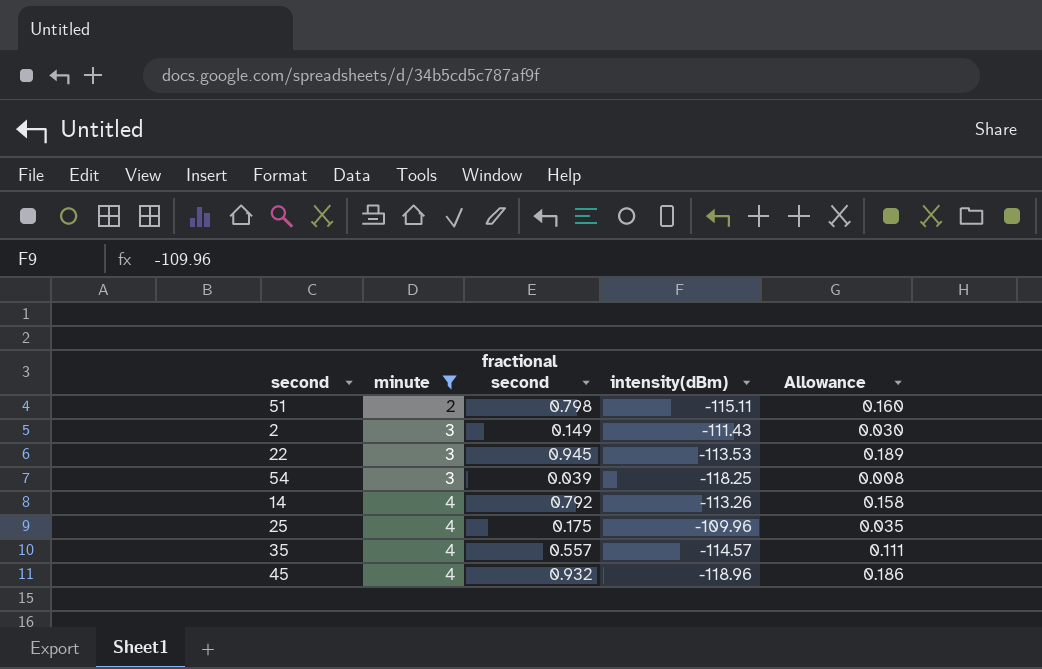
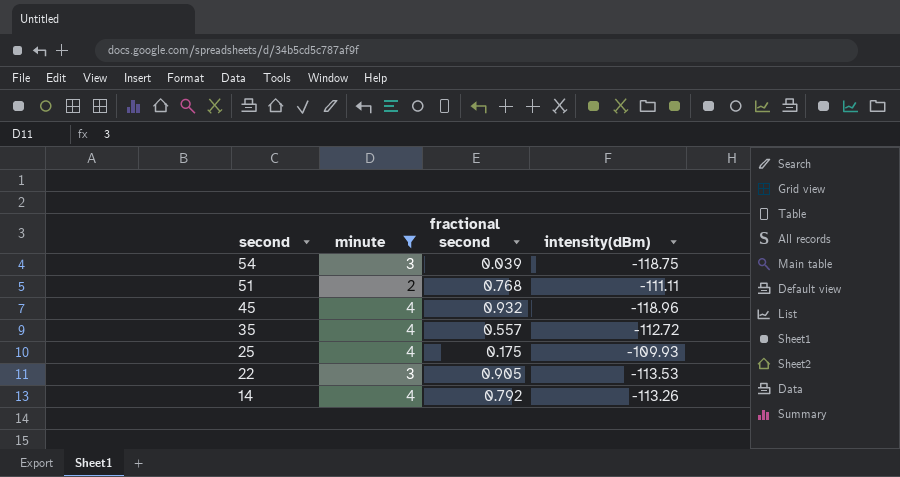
row order: minute ascending -> second descending
column Allowance | formula: [fractional second] * 0.2 -> none
row 2: 3 | 0.149 | -111.43 | 0.030 -> none
54 | intensity(dBm): -118.25 -> -118.75
51 | fractional second: 0.798 -> 0.768
51 | intensity(dBm): -115.11 -> -111.11
35 | intensity(dBm): -114.57 -> -112.72
25 | intensity(dBm): -109.96 -> -109.93
22 | fractional second: 0.945 -> 0.905

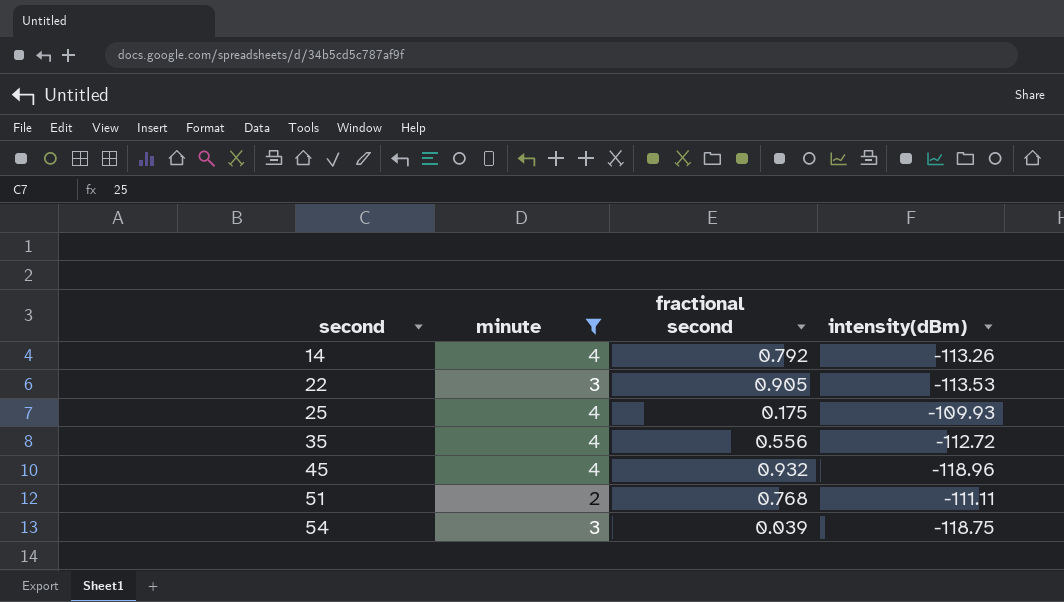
row order: second descending -> second ascending
35 | fractional second: 0.557 -> 0.556

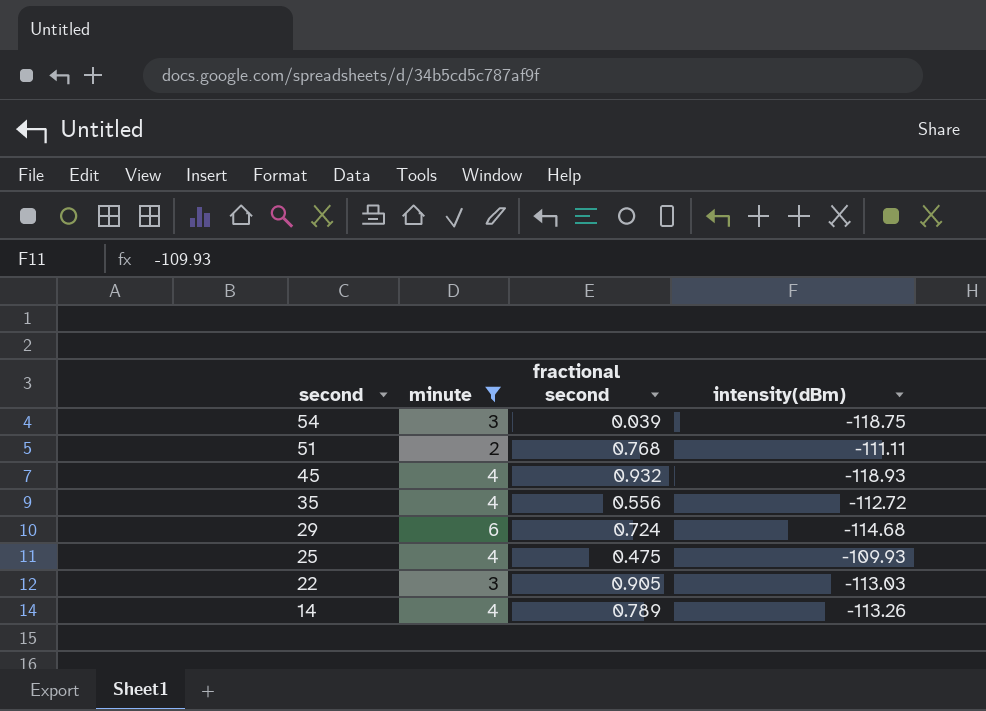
row order: second ascending -> second descending
45 | intensity(dBm): -118.96 -> -118.93
row 29: none -> 6 | 0.724 | -114.68
25 | fractional second: 0.175 -> 0.475
22 | intensity(dBm): -113.53 -> -113.03
14 | fractional second: 0.792 -> 0.789

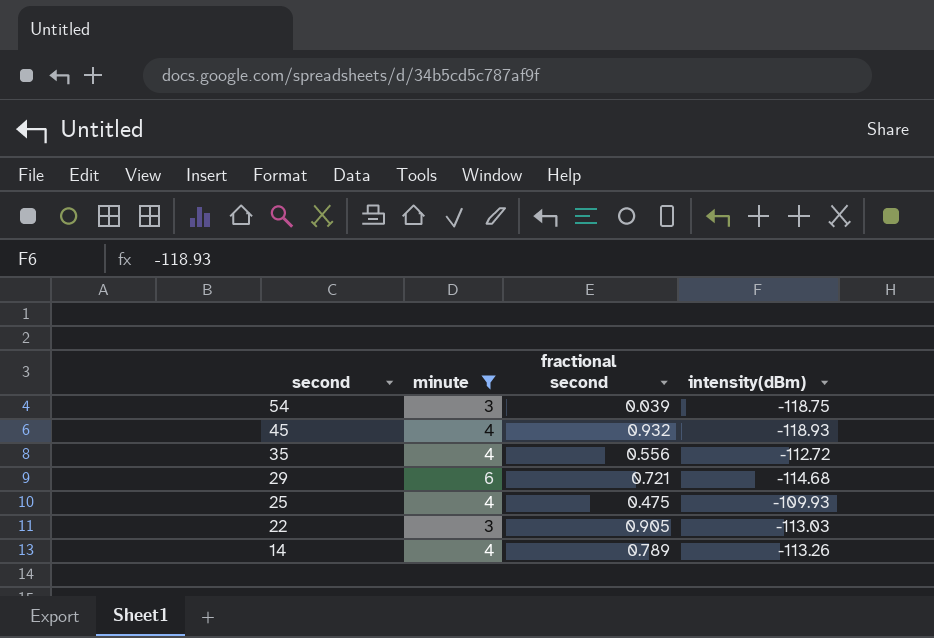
row 51: 2 | 0.768 | -111.11 -> none
29 | fractional second: 0.724 -> 0.721

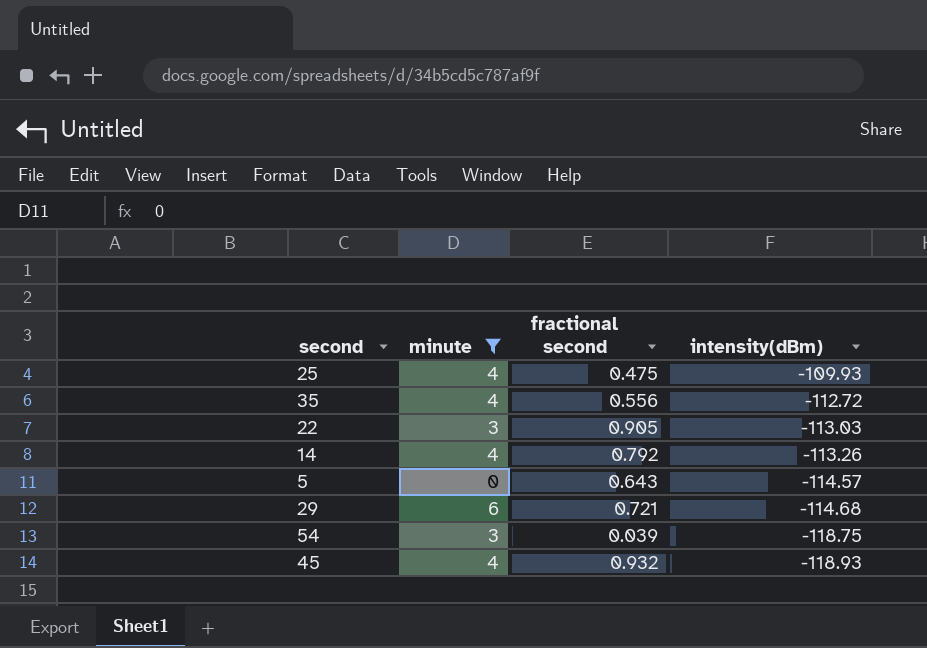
row order: second descending -> intensity(dBm) descending
14 | fractional second: 0.789 -> 0.792
row 5: none -> 0 | 0.643 | -114.57

